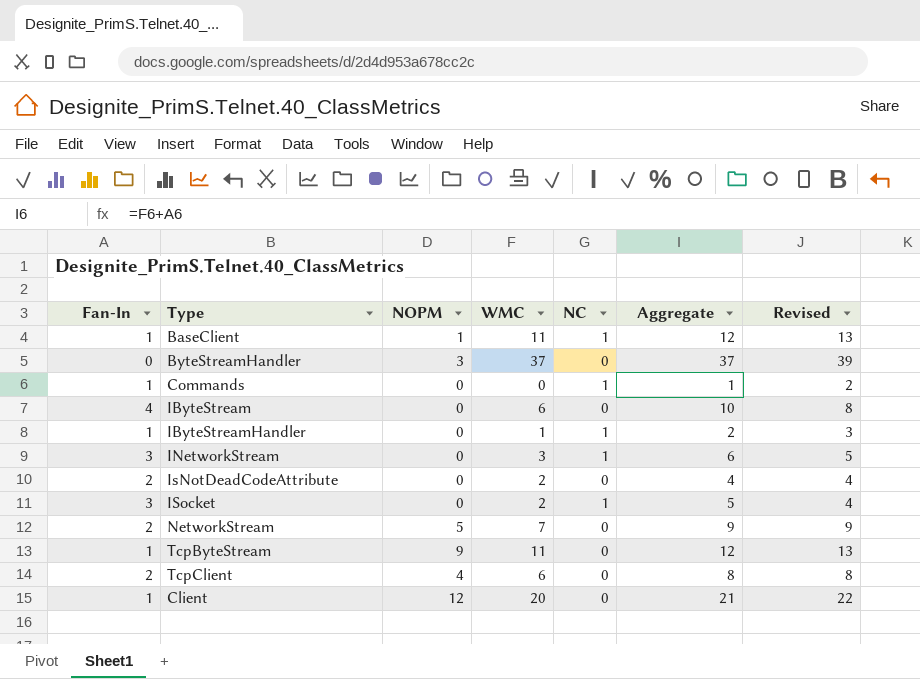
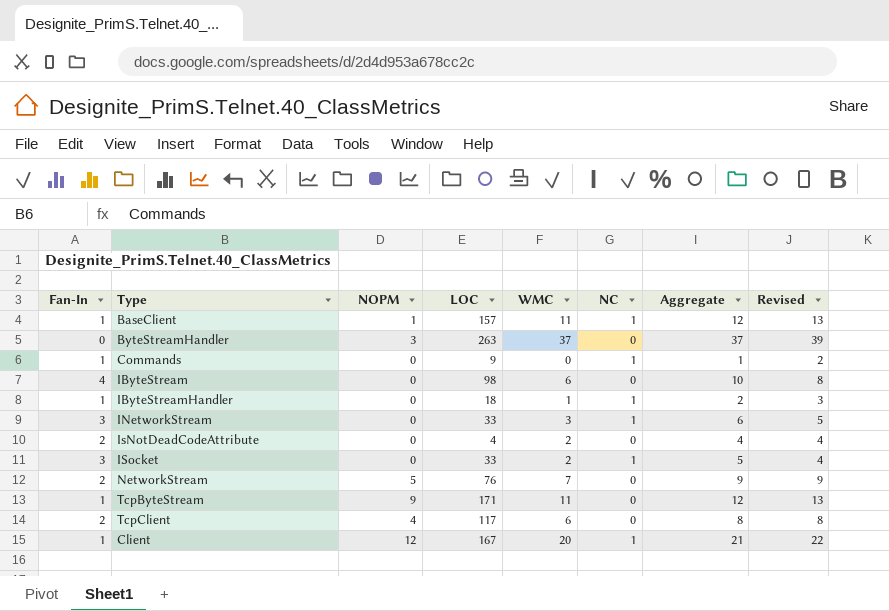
column LOC | position: none -> 4
Client | NC: 0 -> 1

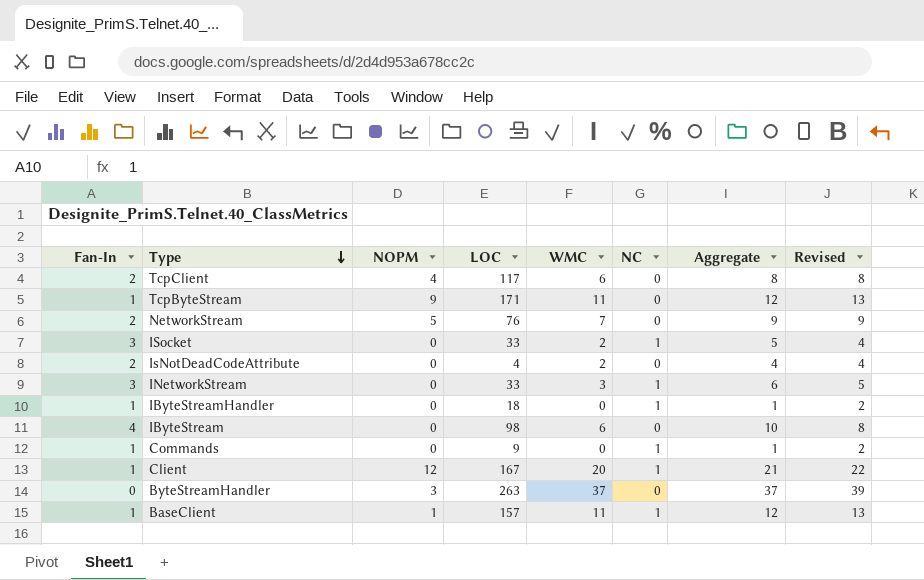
row order: none -> Type descending
IByteStreamHandler | WMC: 1 -> 0
IByteStreamHandler | Aggregate: 2 -> 1
IByteStreamHandler | Revised: 3 -> 2

